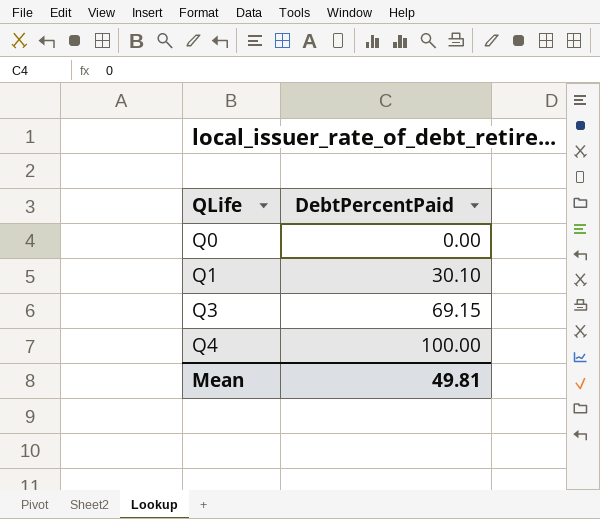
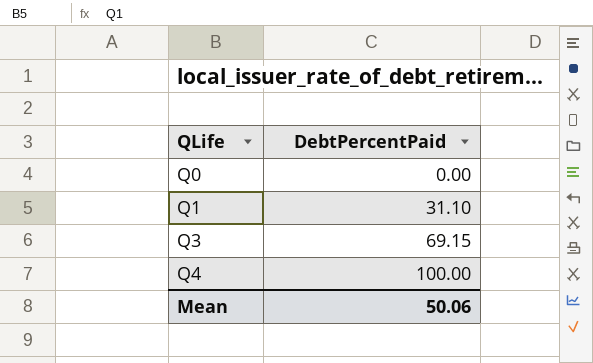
Q1 | DebtPercentPaid: 30.10 -> 31.10
Mean | DebtPercentPaid: 49.81 -> 50.06

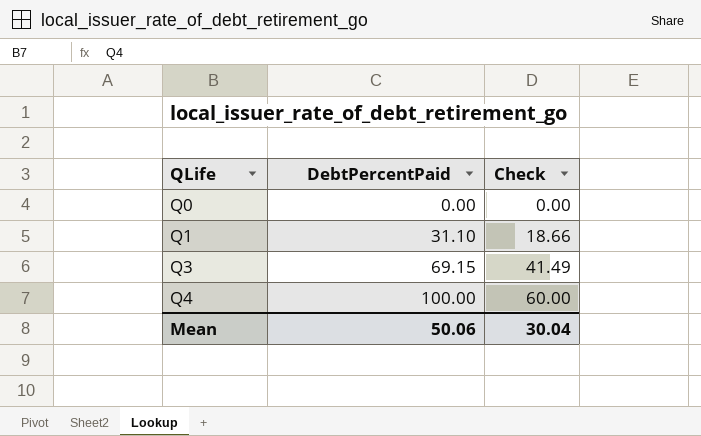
column Check | formula: none -> [DebtPercentPaid] * 0.6

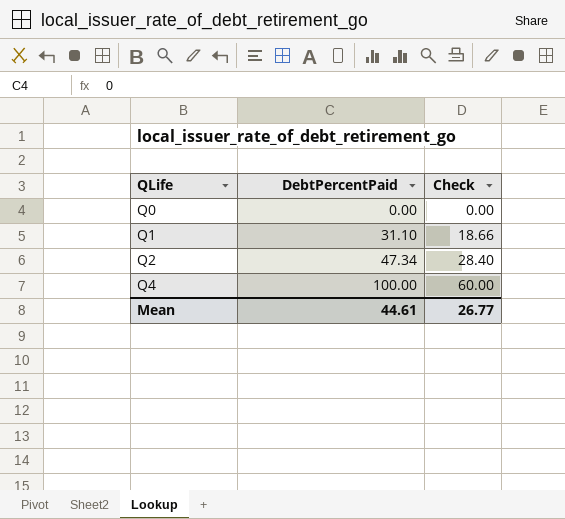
row Q3: 69.15 | 41.49 -> none
row Q2: none -> 47.34 | 28.40
Mean | DebtPercentPaid: 50.06 -> 44.61
Mean | Check: 30.04 -> 26.77

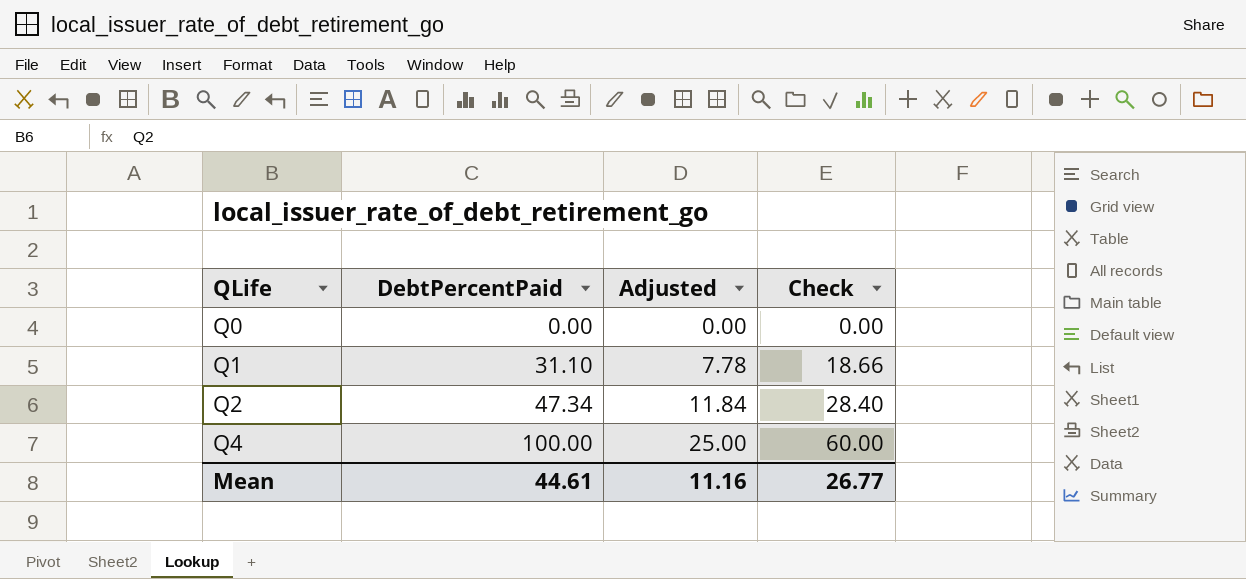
column Adjusted | formula: none -> [DebtPercentPaid] * 0.25

